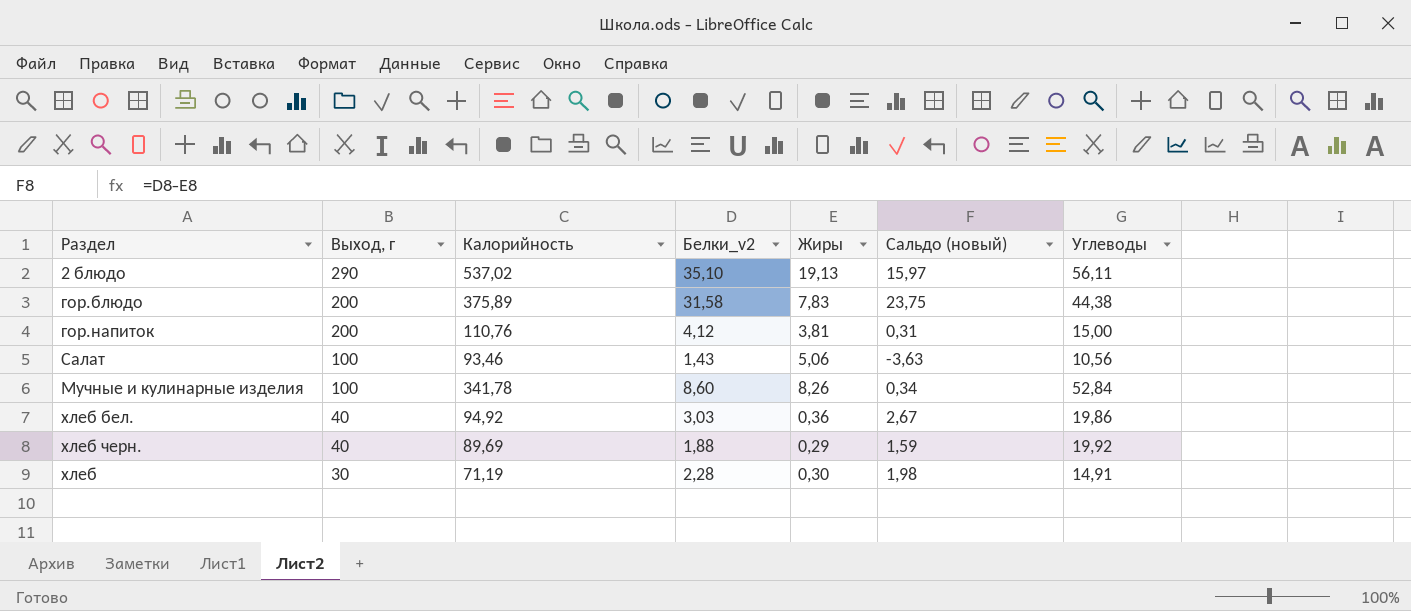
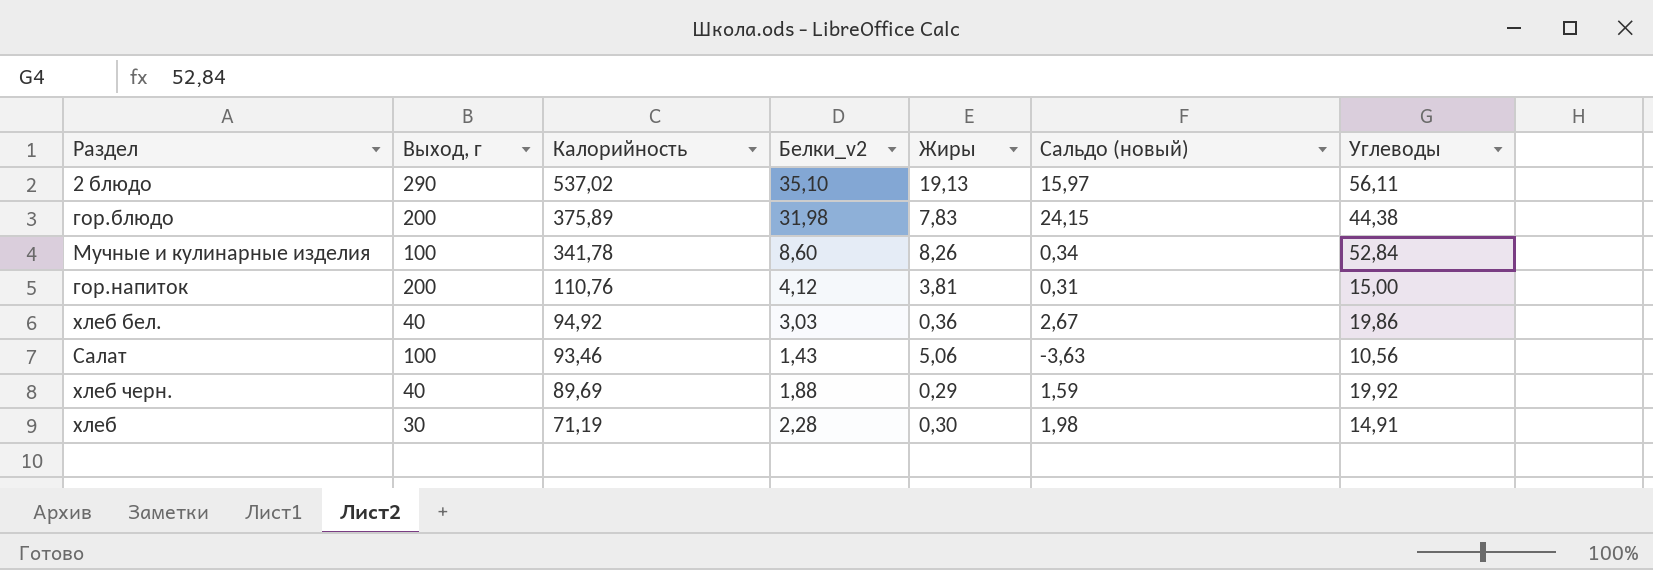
row order: Выход, г descending -> Калорийность descending
гор.блюдо | Белки_v2: 31,58 -> 31,98
гор.блюдо | Сальдо (новый): 23,75 -> 24,15

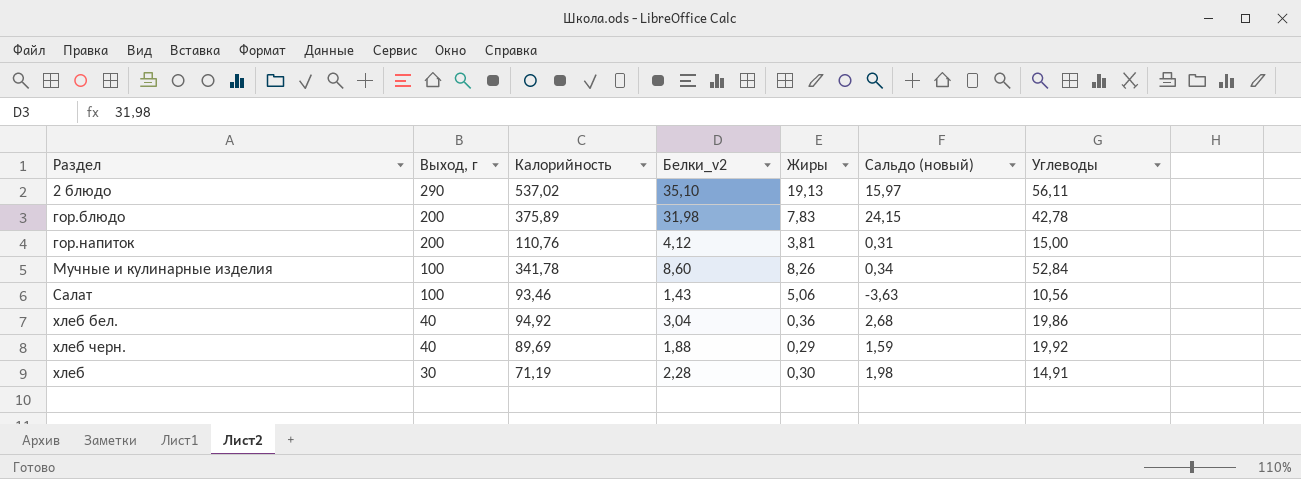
row order: Калорийность descending -> Выход, г descending
гор.блюдо | Углеводы: 44,38 -> 42,78
хлеб бел. | Белки_v2: 3,03 -> 3,04
хлеб бел. | Сальдо (новый): 2,67 -> 2,68

